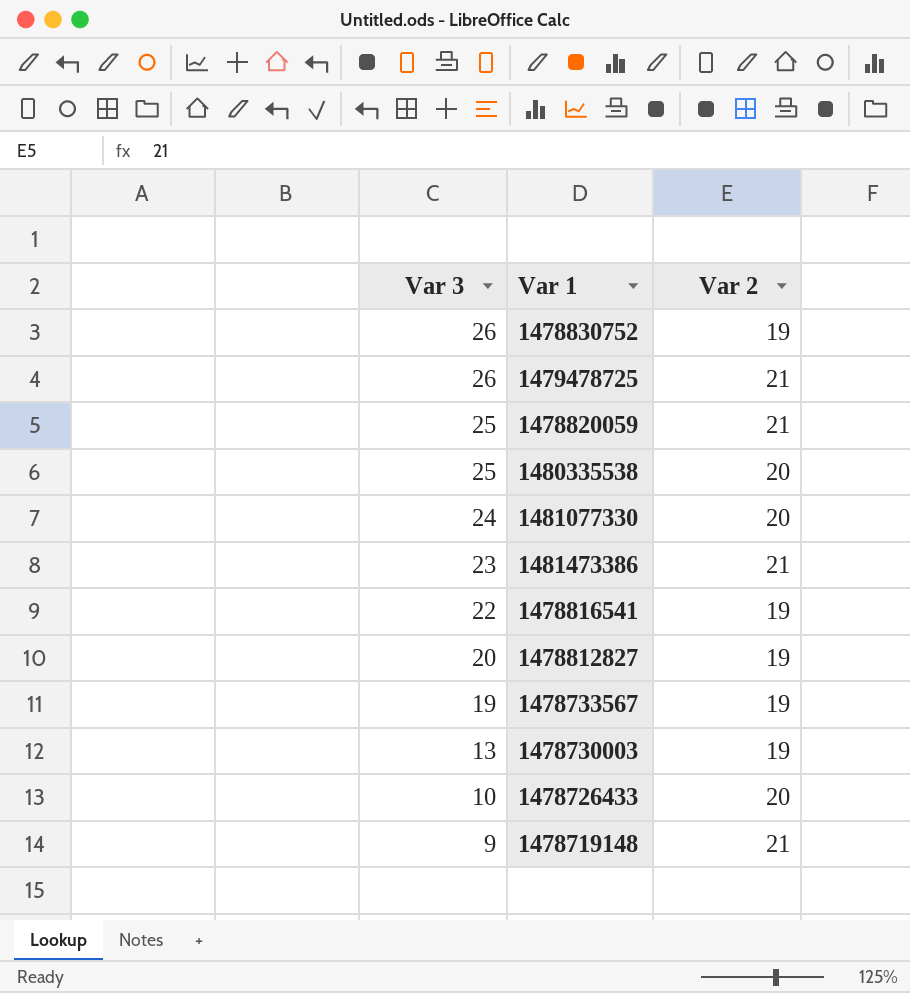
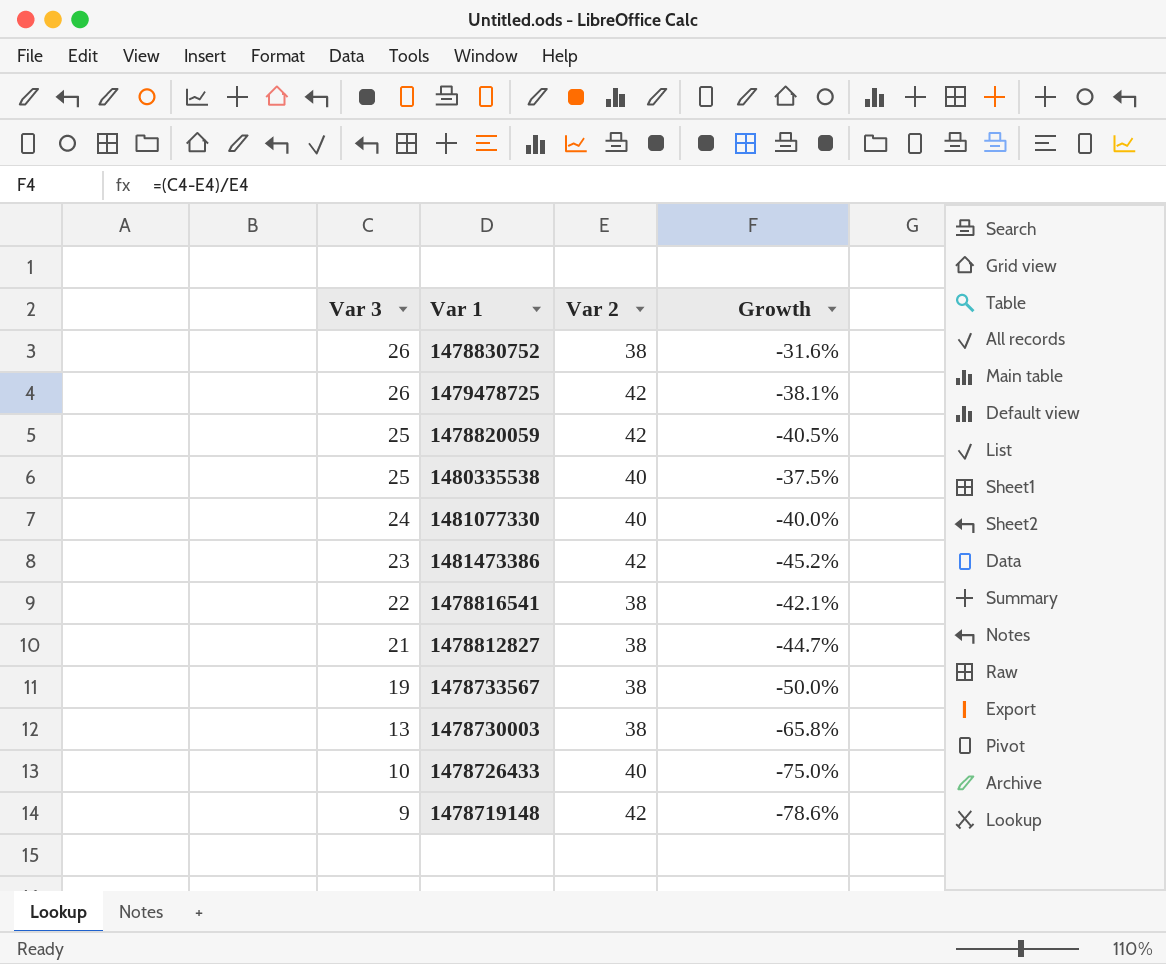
column Growth | formula: none -> ([Var 3] - [Var 2]) / [Var 2]
1478830752 | Var 2: 19 -> 38
1479478725 | Var 2: 21 -> 42
1478820059 | Var 2: 21 -> 42
1480335538 | Var 2: 20 -> 40
1481077330 | Var 2: 20 -> 40
1481473386 | Var 2: 21 -> 42
1478816541 | Var 2: 19 -> 38
1478812827 | Var 3: 20 -> 21
1478812827 | Var 2: 19 -> 38
1478733567 | Var 2: 19 -> 38
1478730003 | Var 2: 19 -> 38
1478726433 | Var 2: 20 -> 40
1478719148 | Var 2: 21 -> 42

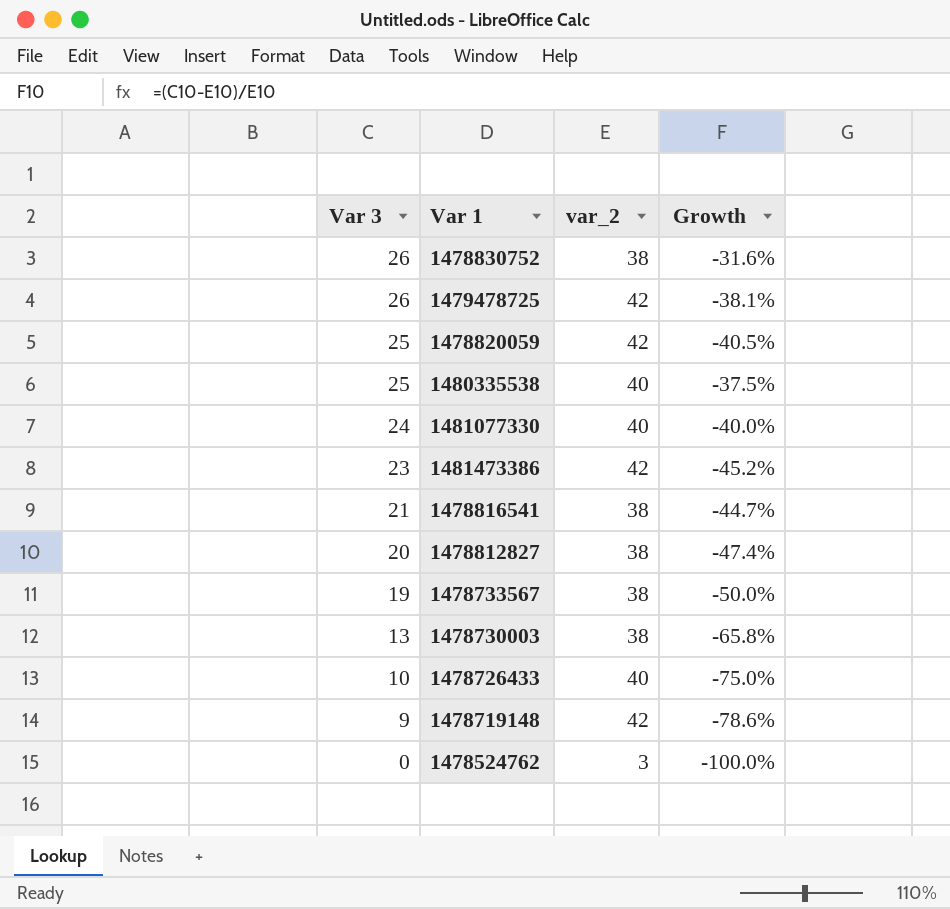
column name: Var 2 -> var_2
1478816541 | Var 3: 22 -> 21
1478816541 | Growth: -42.1% -> -44.7%
1478812827 | Var 3: 21 -> 20
1478812827 | Growth: -44.7% -> -47.4%
row 1478524762: none -> 0 | 3 | -100.0%

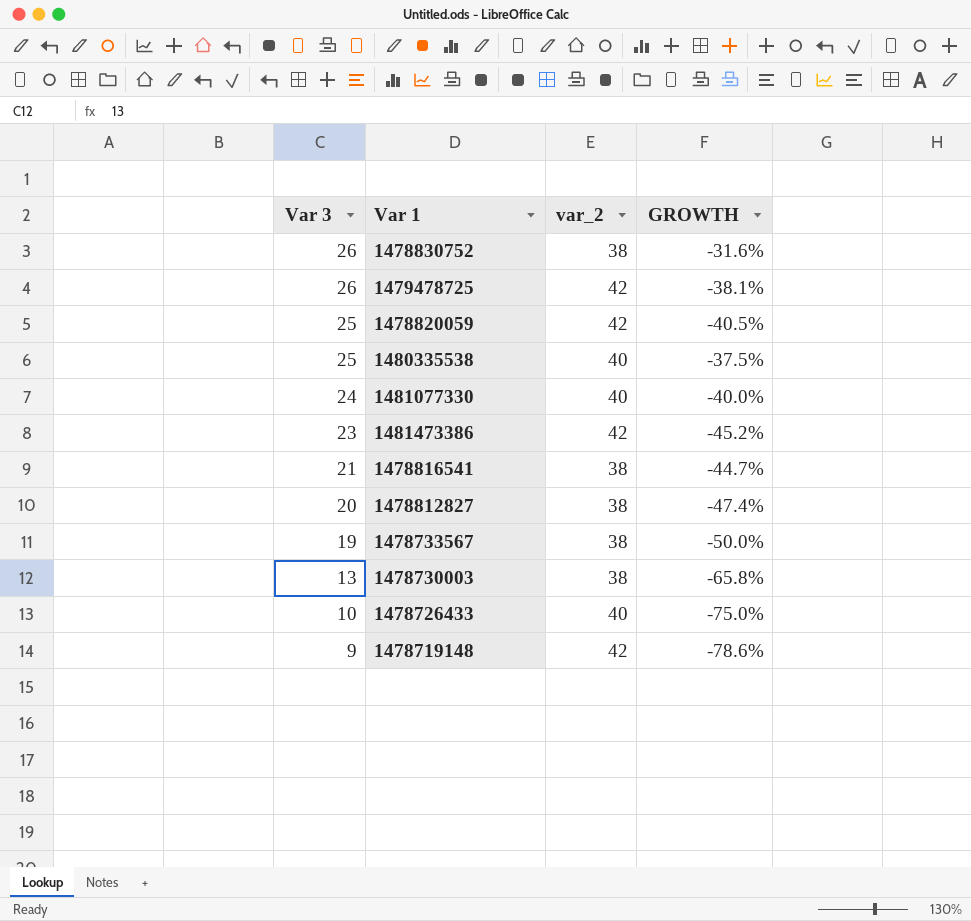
column name: Growth -> GROWTH
row 1478524762: 0 | 3 | -100.0% -> none

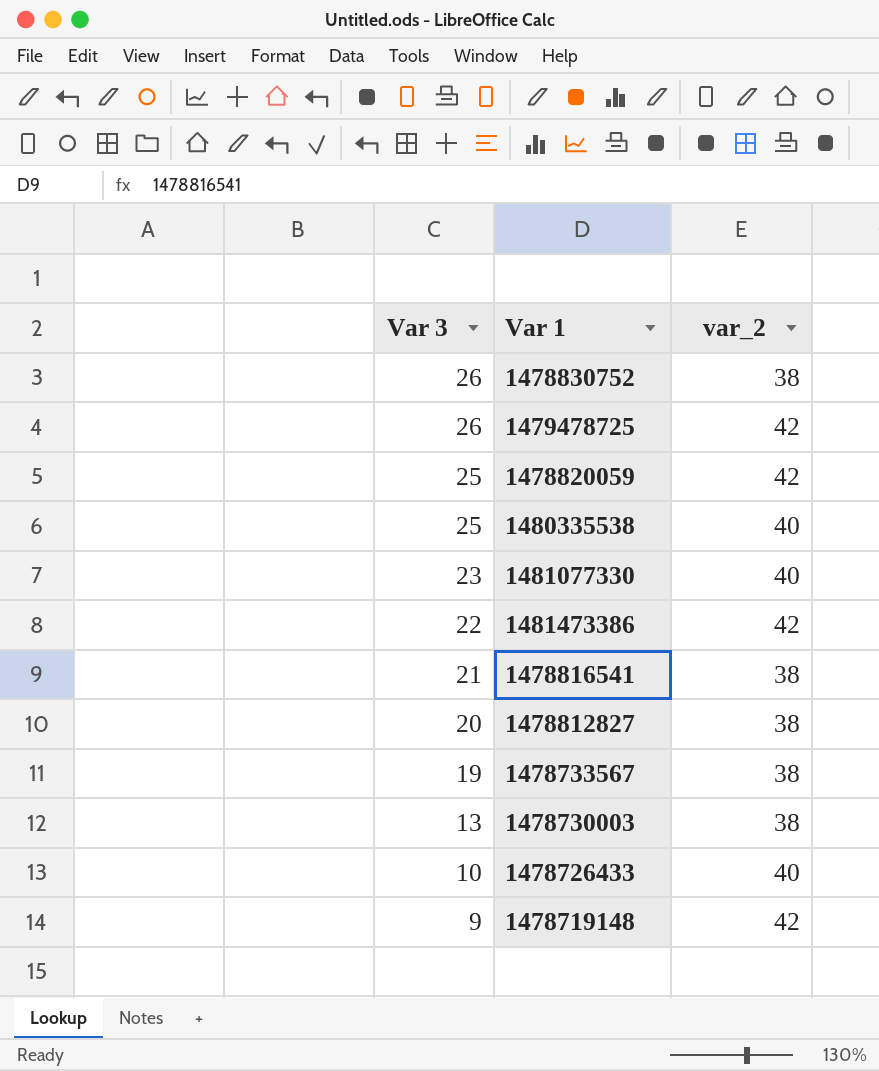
column GROWTH | formula: ([Var 3] - [var_2]) / [var_2] -> none
1481077330 | Var 3: 24 -> 23
1481473386 | Var 3: 23 -> 22

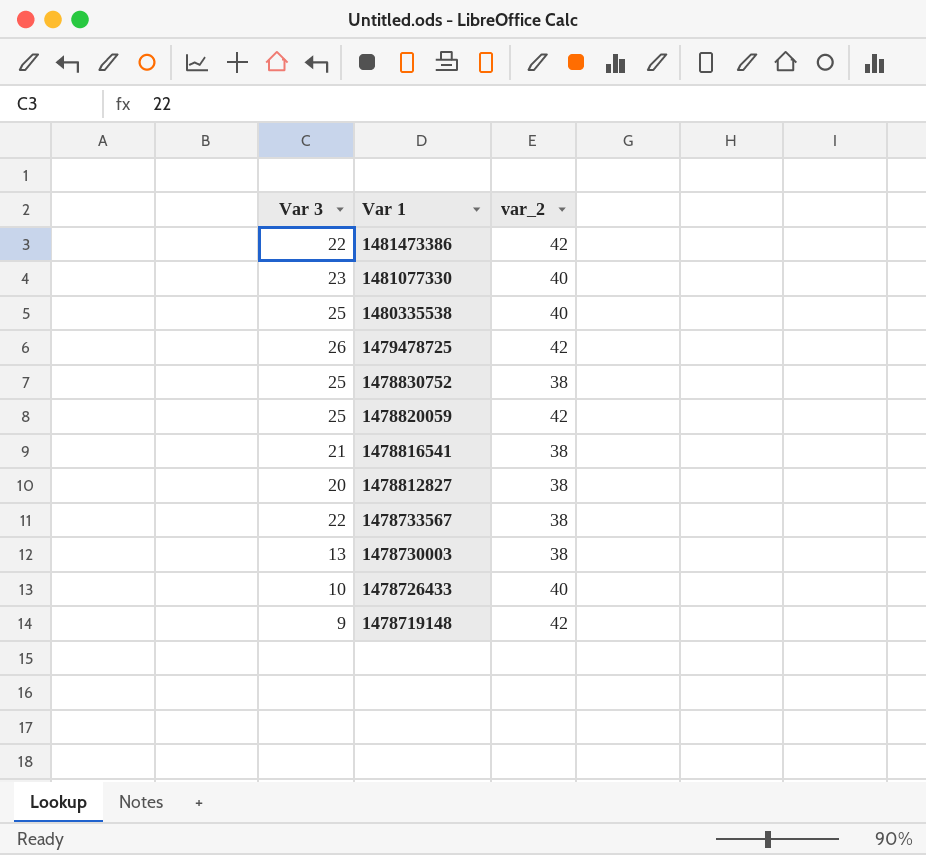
row order: Var 3 descending -> Var 1 descending
1478830752 | Var 3: 26 -> 25
1478733567 | Var 3: 19 -> 22

